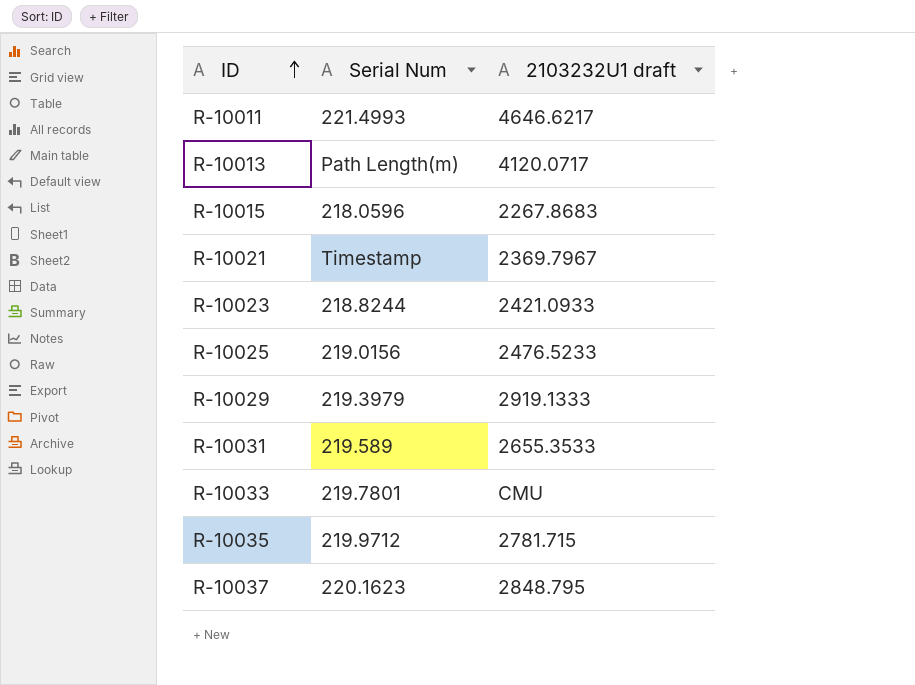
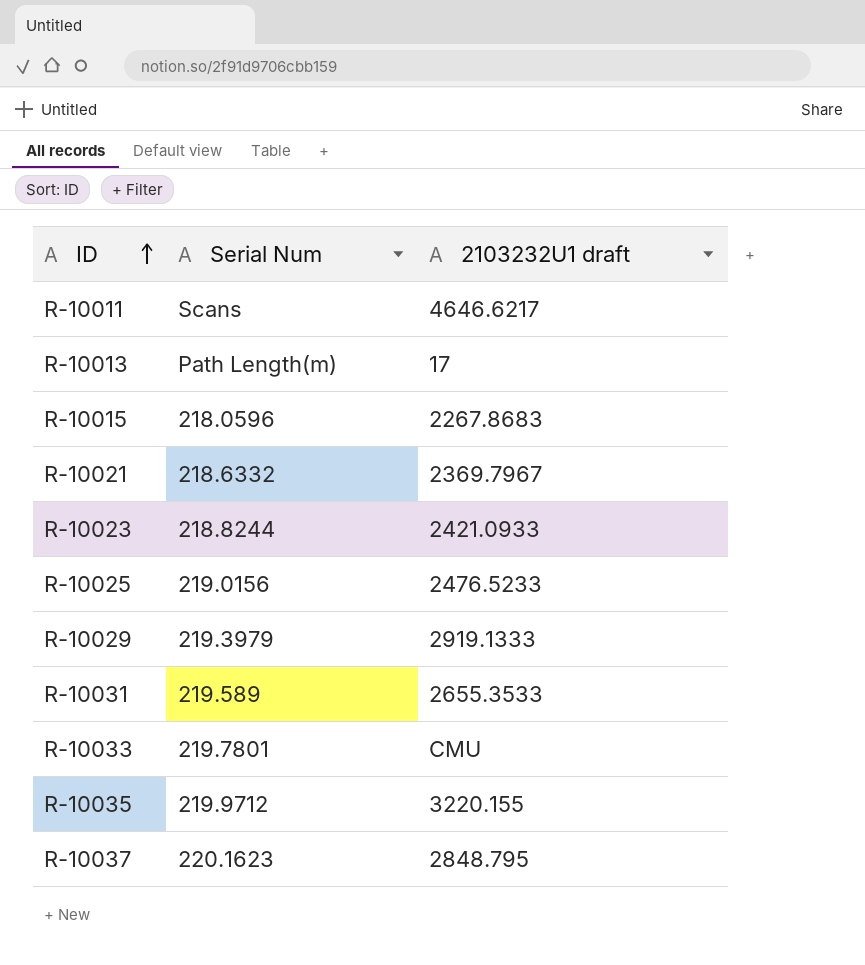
R-10011 | Serial Num: 221.4993 -> Scans
R-10013 | 2103232U1 draft: 4120.0717 -> 17
R-10021 | Serial Num: Timestamp -> 218.6332
R-10035 | 2103232U1 draft: 2781.715 -> 3220.155

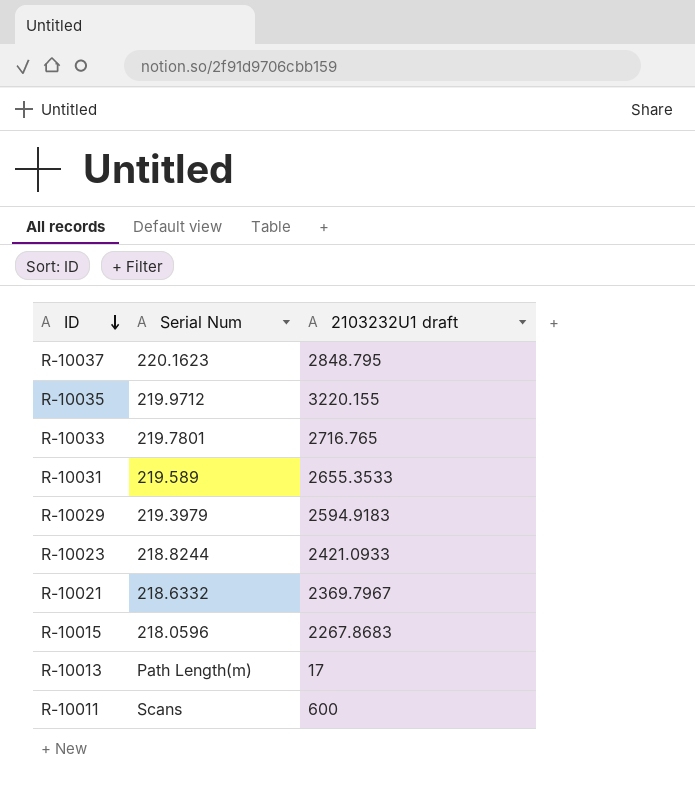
row order: ID ascending -> ID descending
row R-10025: 219.0156 | 2476.5233 -> none
R-10033 | 2103232U1 draft: CMU -> 2716.765
R-10029 | 2103232U1 draft: 2919.1333 -> 2594.9183
R-10011 | 2103232U1 draft: 4646.6217 -> 600

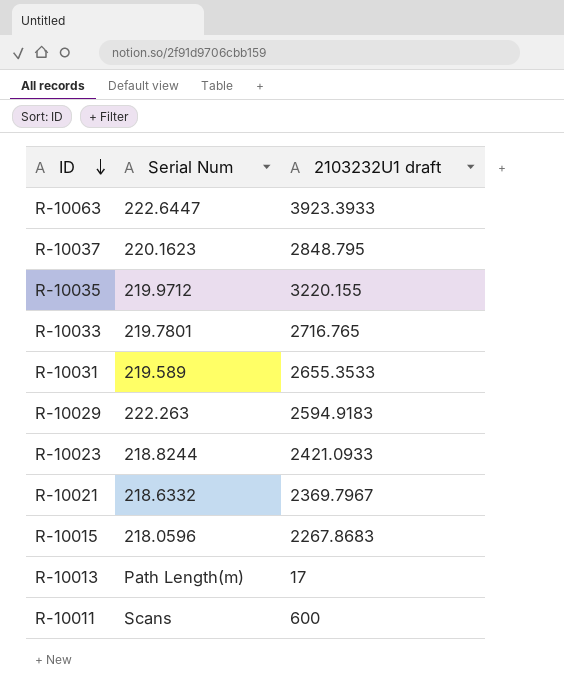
row R-10063: none -> 222.6447 | 3923.3933
R-10029 | Serial Num: 219.3979 -> 222.263

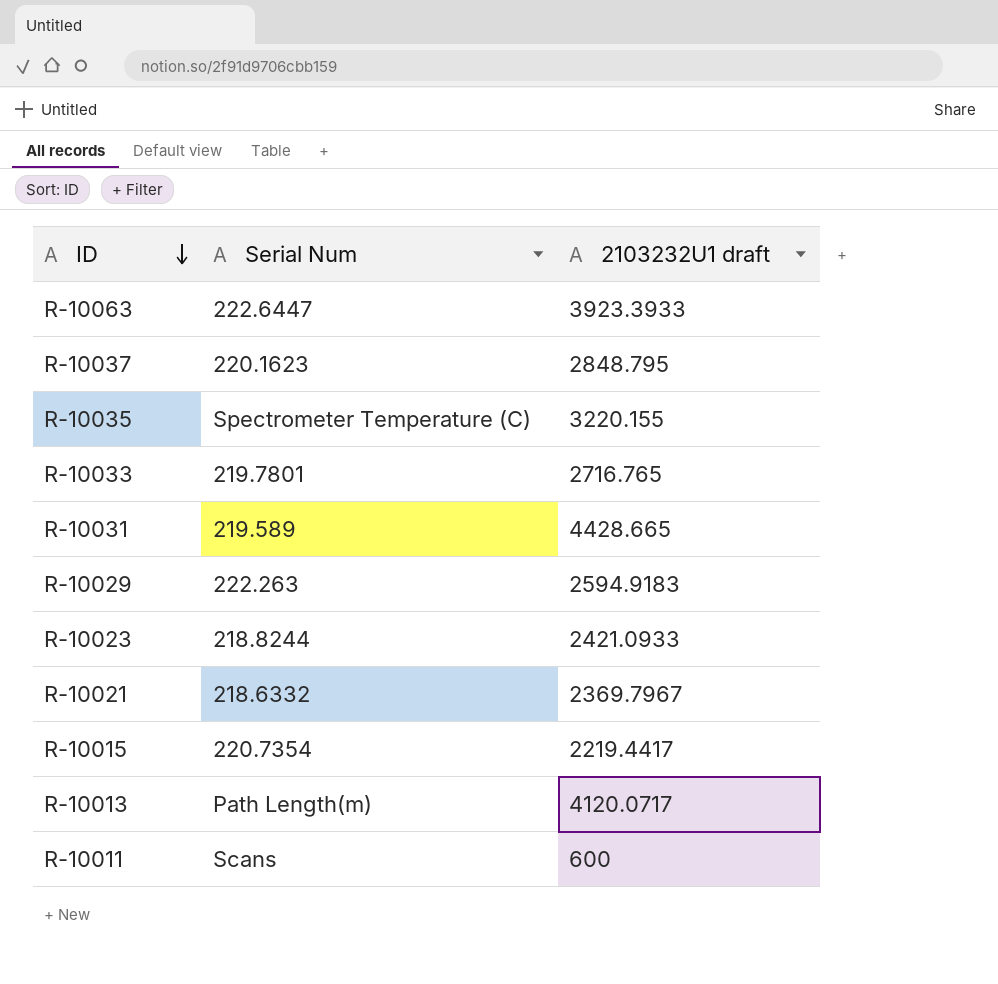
R-10035 | Serial Num: 219.9712 -> Spectrometer Temperature (C)
R-10031 | 2103232U1 draft: 2655.3533 -> 4428.665
R-10015 | Serial Num: 218.0596 -> 220.7354
R-10015 | 2103232U1 draft: 2267.8683 -> 2219.4417
R-10013 | 2103232U1 draft: 17 -> 4120.0717

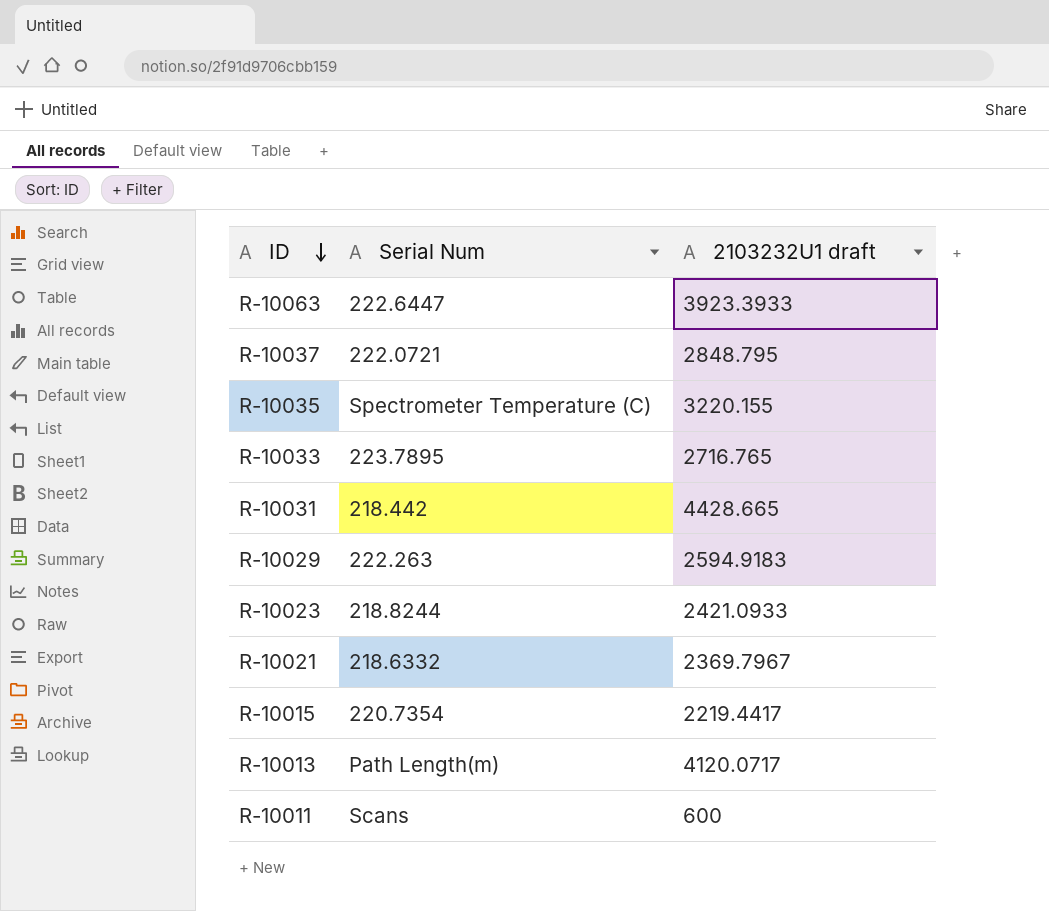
R-10037 | Serial Num: 220.1623 -> 222.0721
R-10033 | Serial Num: 219.7801 -> 223.7895
R-10031 | Serial Num: 219.589 -> 218.442

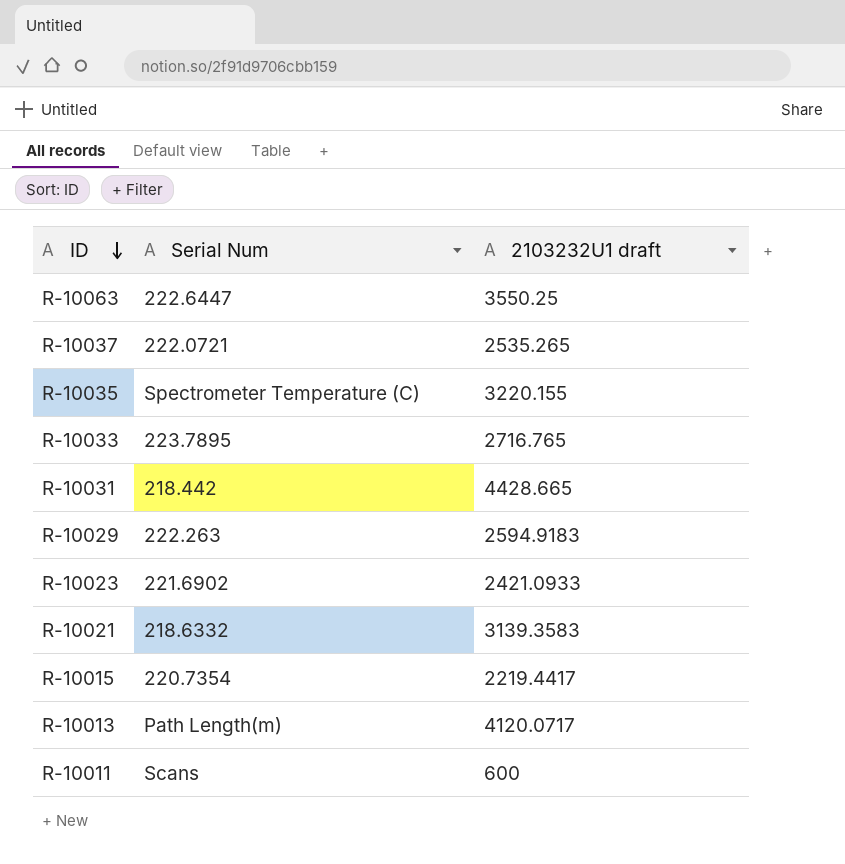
R-10063 | 2103232U1 draft: 3923.3933 -> 3550.25
R-10037 | 2103232U1 draft: 2848.795 -> 2535.265
R-10023 | Serial Num: 218.8244 -> 221.6902
R-10021 | 2103232U1 draft: 2369.7967 -> 3139.3583

